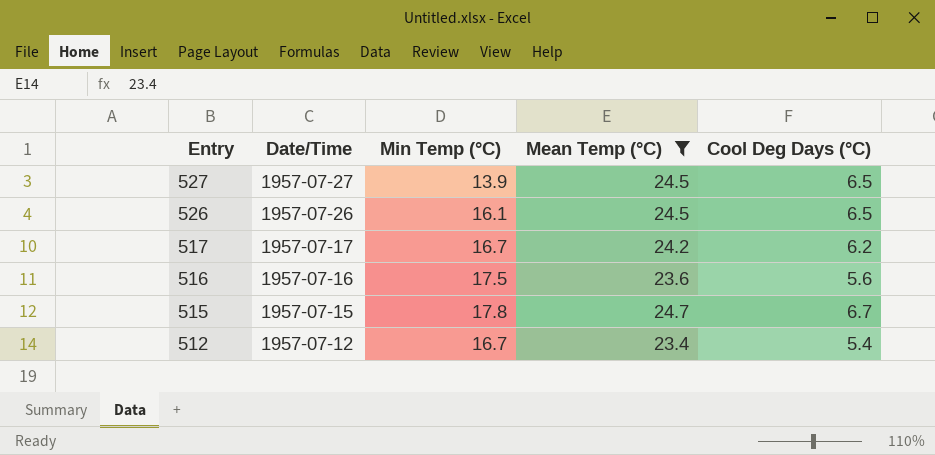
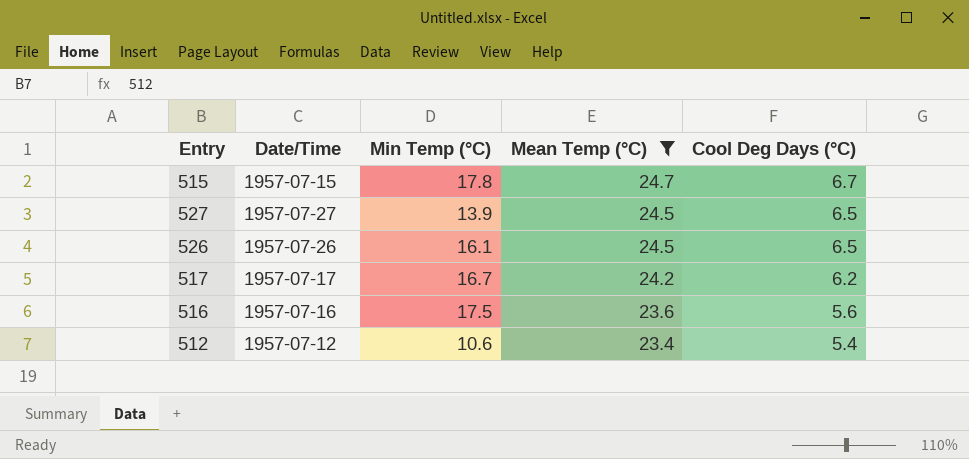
row order: Entry descending -> Mean Temp (°C) descending
512 | Min Temp (°C): 16.7 -> 10.6

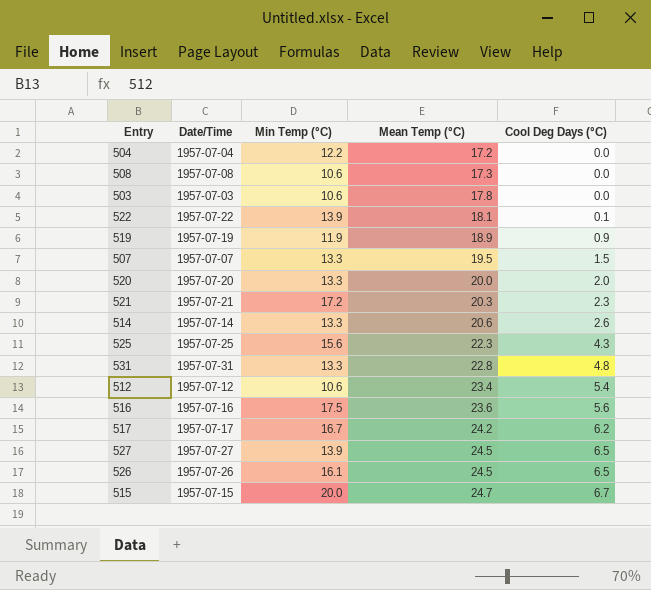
filter: Mean Temp (°C) >= 23.4 -> none
row order: Mean Temp (°C) descending -> Mean Temp (°C) ascending
515 | Min Temp (°C): 17.8 -> 20.0

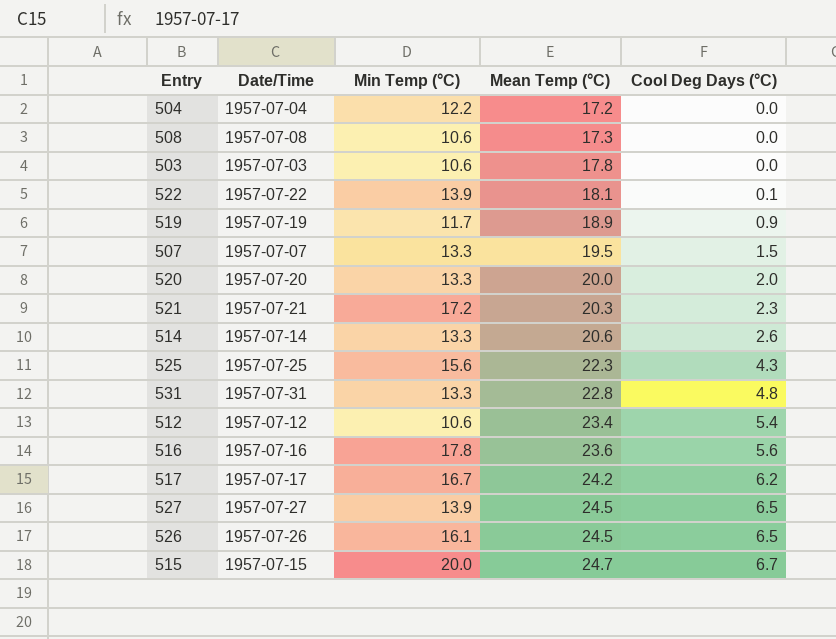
519 | Min Temp (°C): 11.9 -> 11.7
516 | Min Temp (°C): 17.5 -> 17.8

